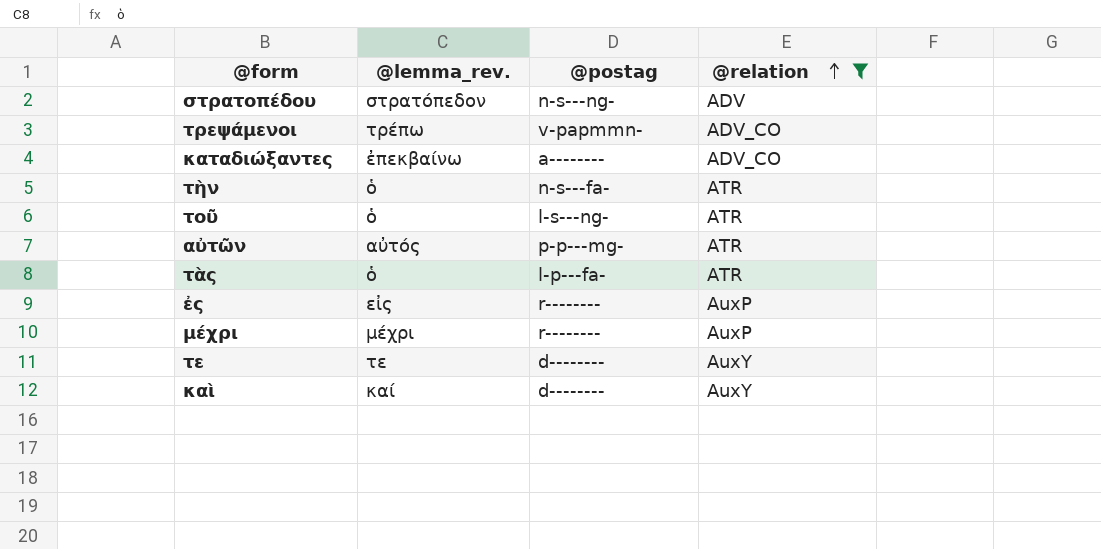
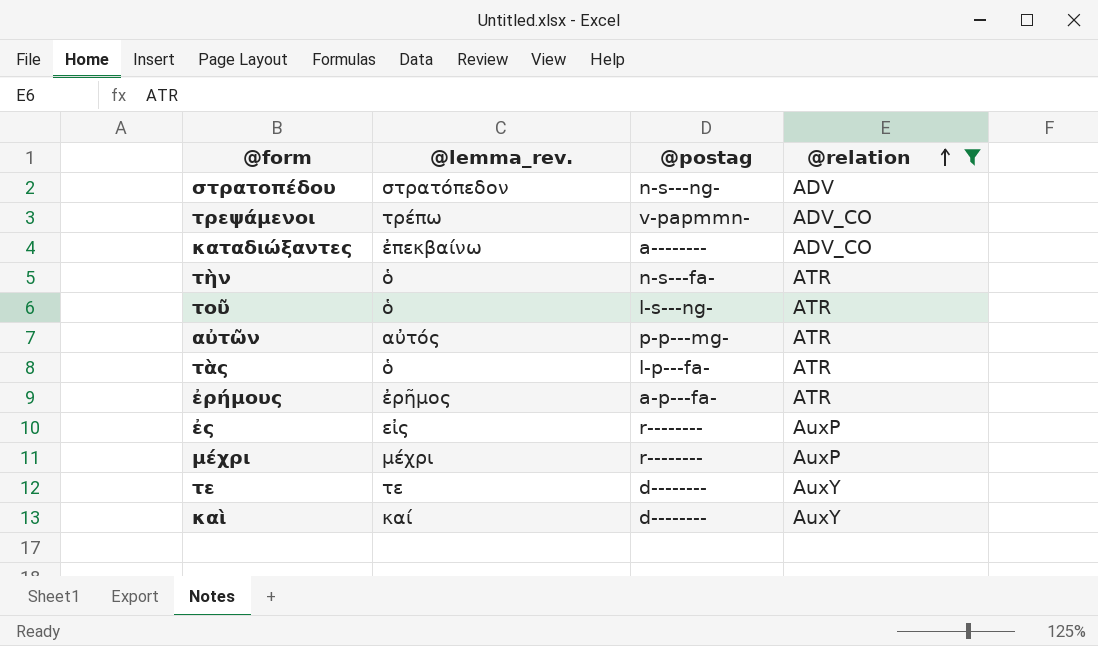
row ἐρήμους: none -> ἐρῆμος | a-p---fa- | ATR

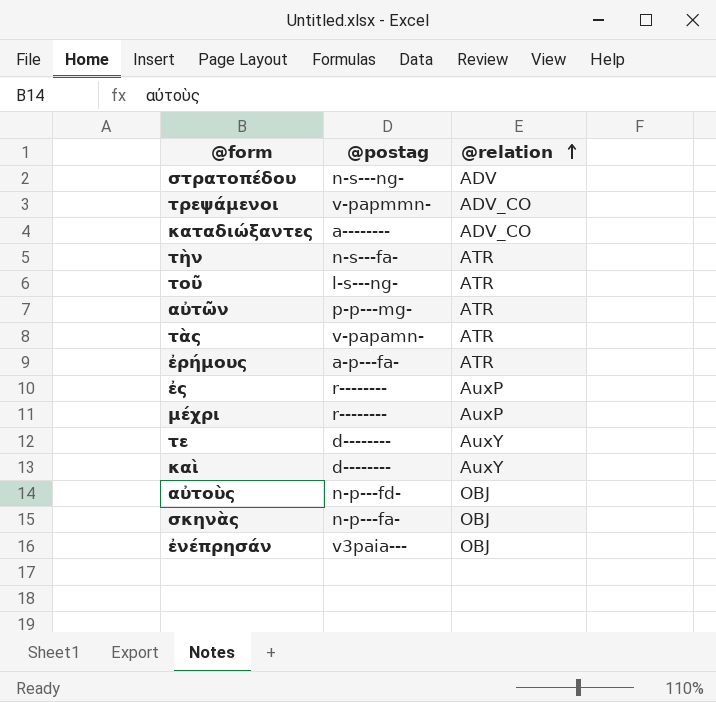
filter: @relation != OBJ -> none
column @lemma_rev. | position: 2 -> none
τὰς | @postag: l-p---fa- -> v-papamn-

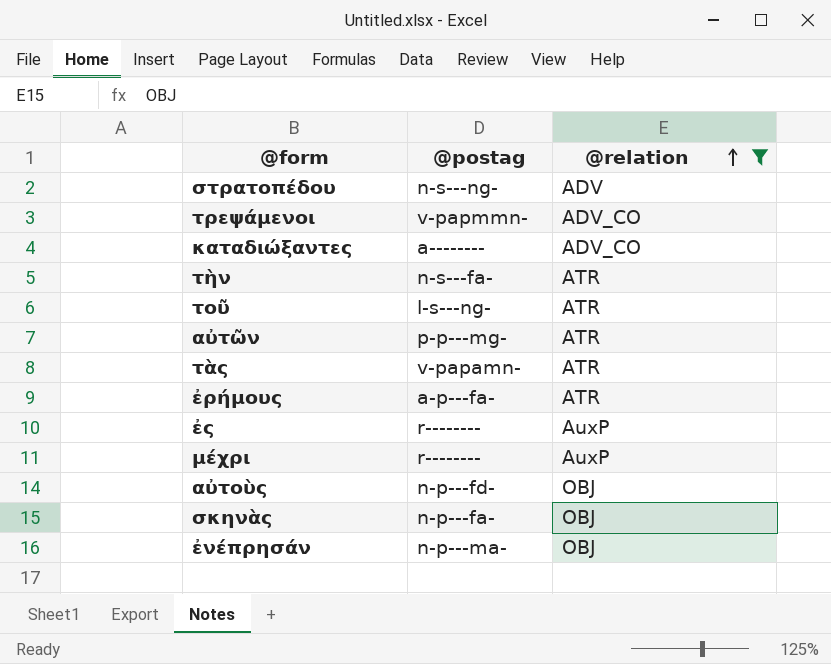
filter: none -> @relation != AuxY
ἐνέπρησάν | @postag: v3paia--- -> n-p---ma-

